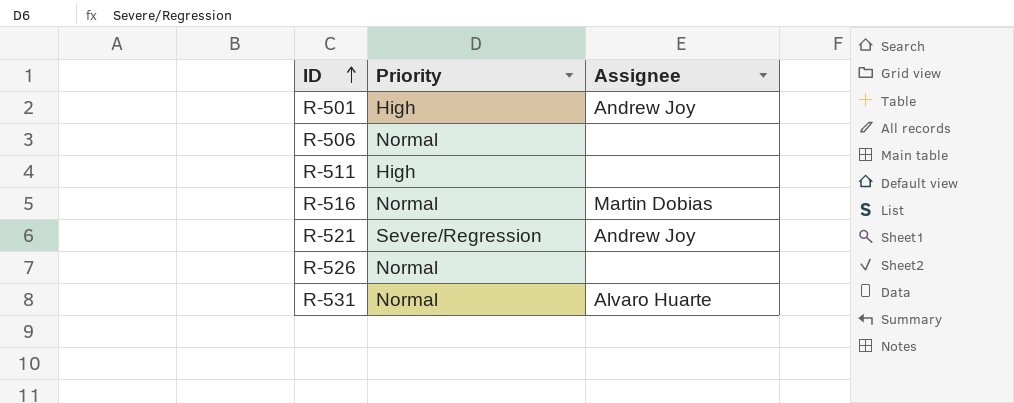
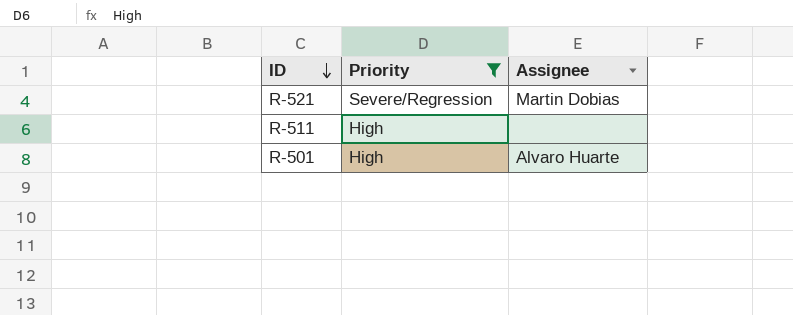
filter: none -> Priority != Normal
row order: ID ascending -> ID descending
R-521 | Assignee: Andrew Joy -> Martin Dobias
R-501 | Assignee: Andrew Joy -> Alvaro Huarte

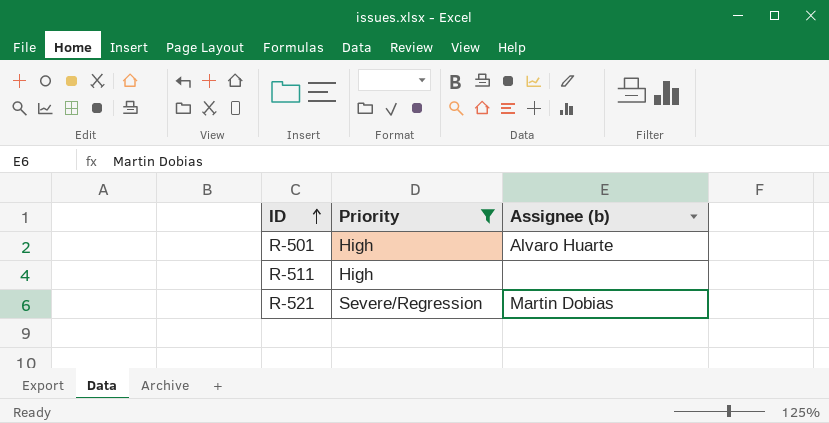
row order: ID descending -> ID ascending
column name: Assignee -> Assignee (b)

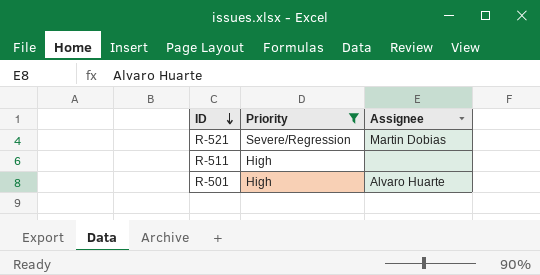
row order: ID ascending -> ID descending
column name: Assignee (b) -> Assignee

